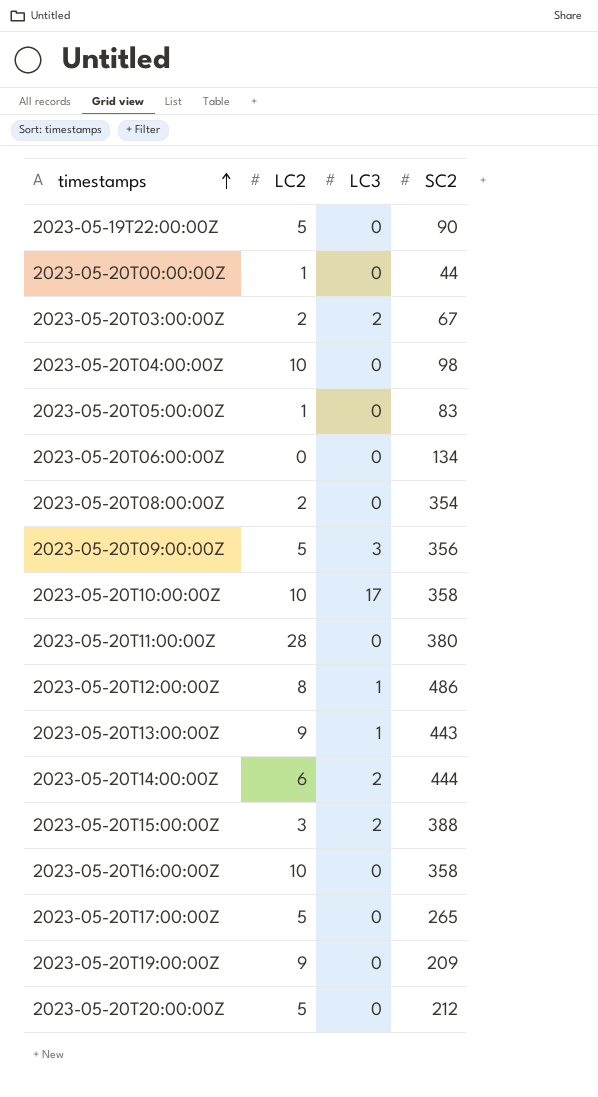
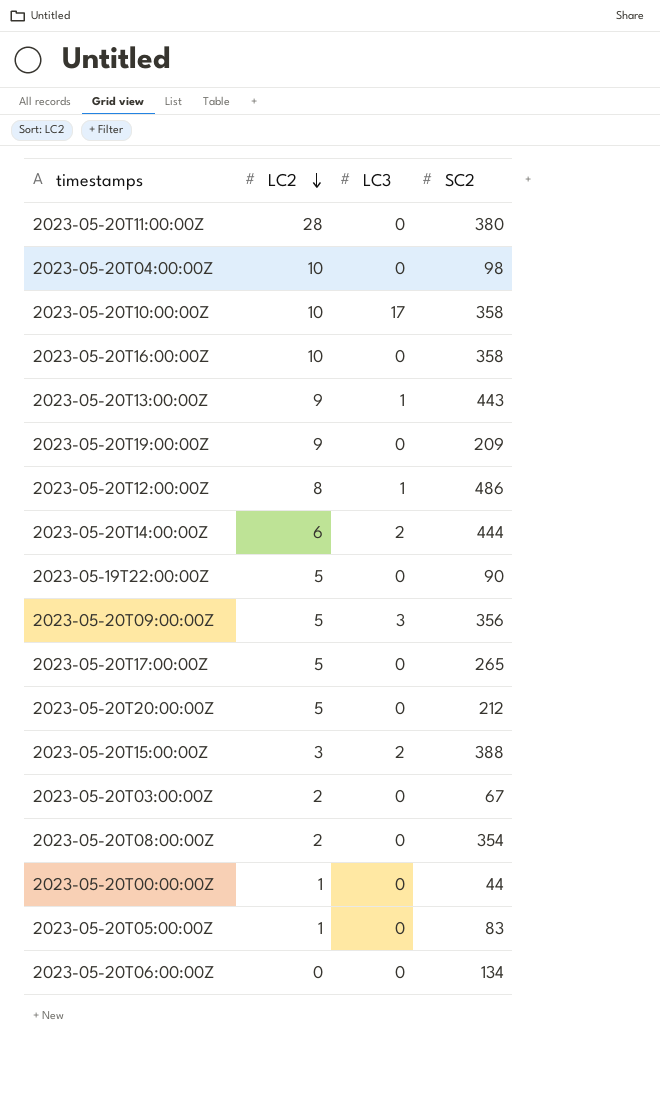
row order: timestamps ascending -> LC2 descending
2023-05-20T03:00:00Z | LC3: 2 -> 0

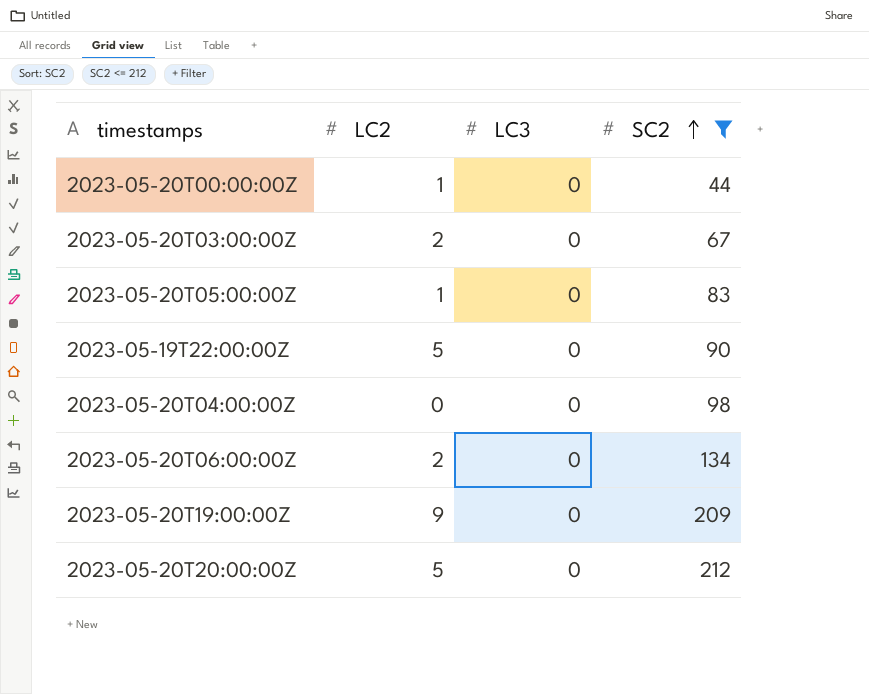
filter: none -> SC2 <= 212
row order: LC2 descending -> SC2 ascending
2023-05-20T04:00:00Z | LC2: 10 -> 0
2023-05-20T06:00:00Z | LC2: 0 -> 2

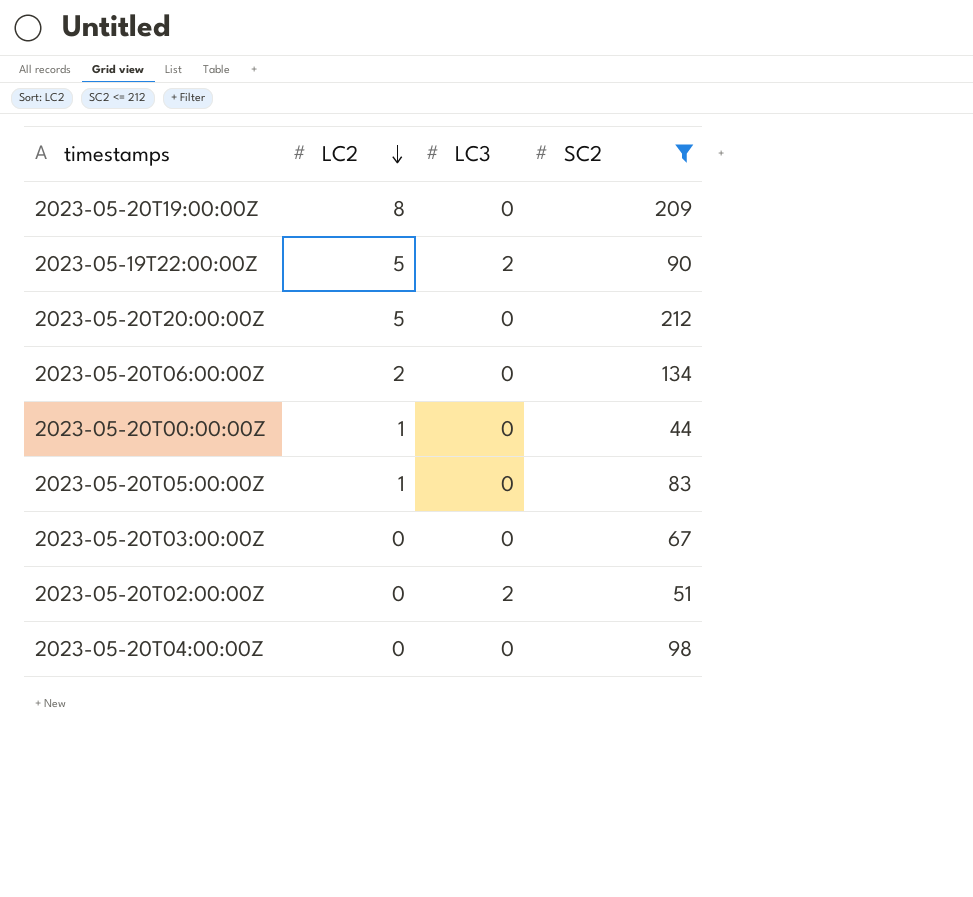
row order: SC2 ascending -> LC2 descending
2023-05-20T19:00:00Z | LC2: 9 -> 8
2023-05-19T22:00:00Z | LC3: 0 -> 2
2023-05-20T03:00:00Z | LC2: 2 -> 0
row 2023-05-20T02:00:00Z: none -> 0 | 2 | 51

